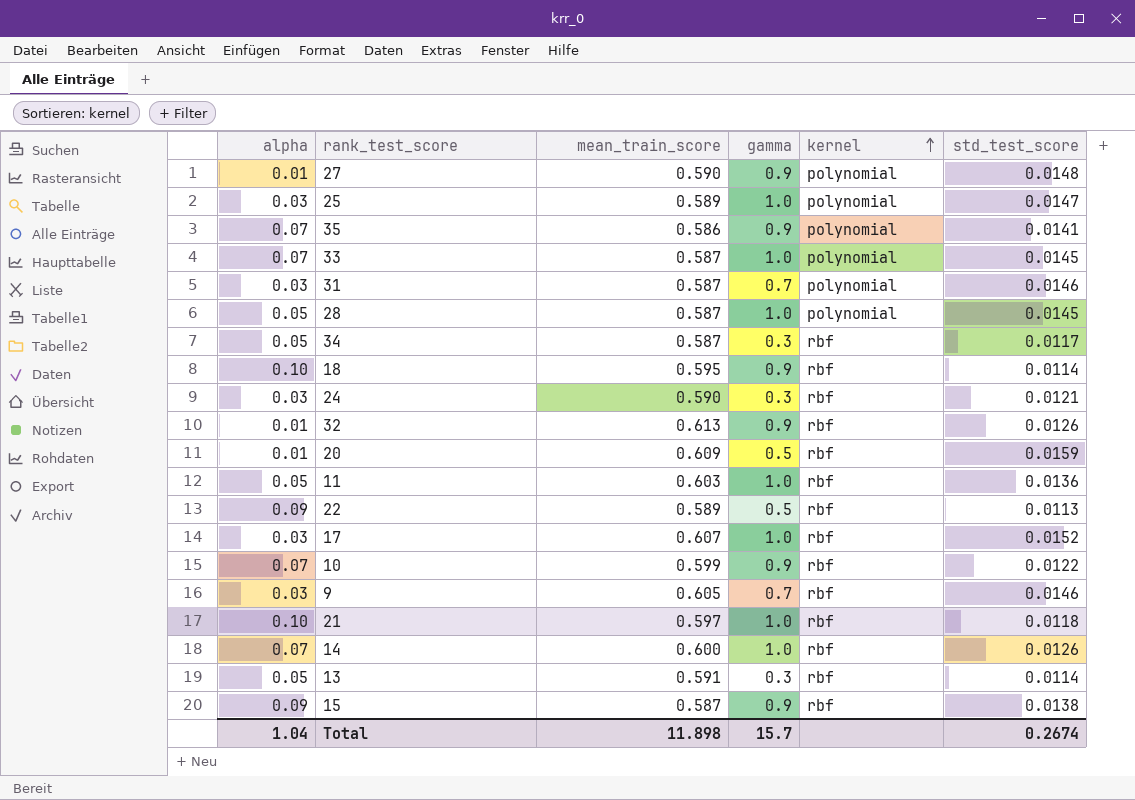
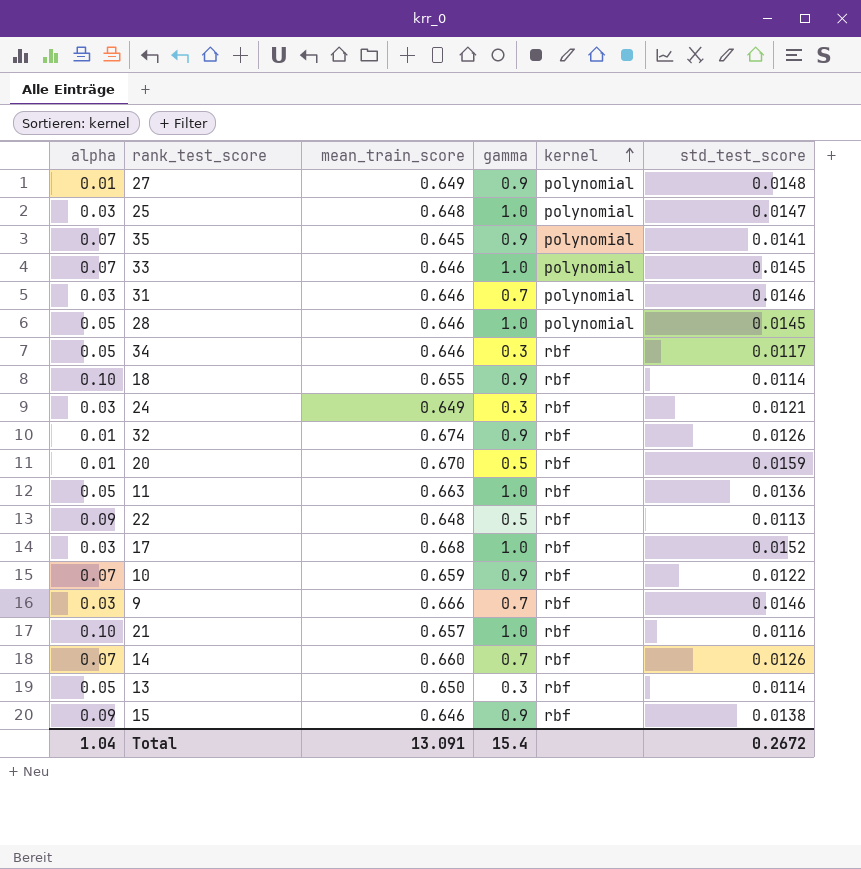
27 | mean_train_score: 0.590 -> 0.649
25 | mean_train_score: 0.589 -> 0.648
35 | mean_train_score: 0.586 -> 0.645
33 | mean_train_score: 0.587 -> 0.646
31 | mean_train_score: 0.587 -> 0.646
28 | mean_train_score: 0.587 -> 0.646
34 | mean_train_score: 0.587 -> 0.646
18 | mean_train_score: 0.595 -> 0.655
24 | mean_train_score: 0.590 -> 0.649
32 | mean_train_score: 0.613 -> 0.674
20 | mean_train_score: 0.609 -> 0.670
11 | mean_train_score: 0.603 -> 0.663
22 | mean_train_score: 0.589 -> 0.648
17 | mean_train_score: 0.607 -> 0.668
10 | mean_train_score: 0.599 -> 0.659
9 | mean_train_score: 0.605 -> 0.666
21 | mean_train_score: 0.597 -> 0.657
21 | std_test_score: 0.0118 -> 0.0116
14 | mean_train_score: 0.600 -> 0.660
14 | gamma: 1.0 -> 0.7
13 | mean_train_score: 0.591 -> 0.650
15 | mean_train_score: 0.587 -> 0.646
Total | mean_train_score: 11.898 -> 13.091
Total | gamma: 15.7 -> 15.4
Total | std_test_score: 0.2674 -> 0.2672

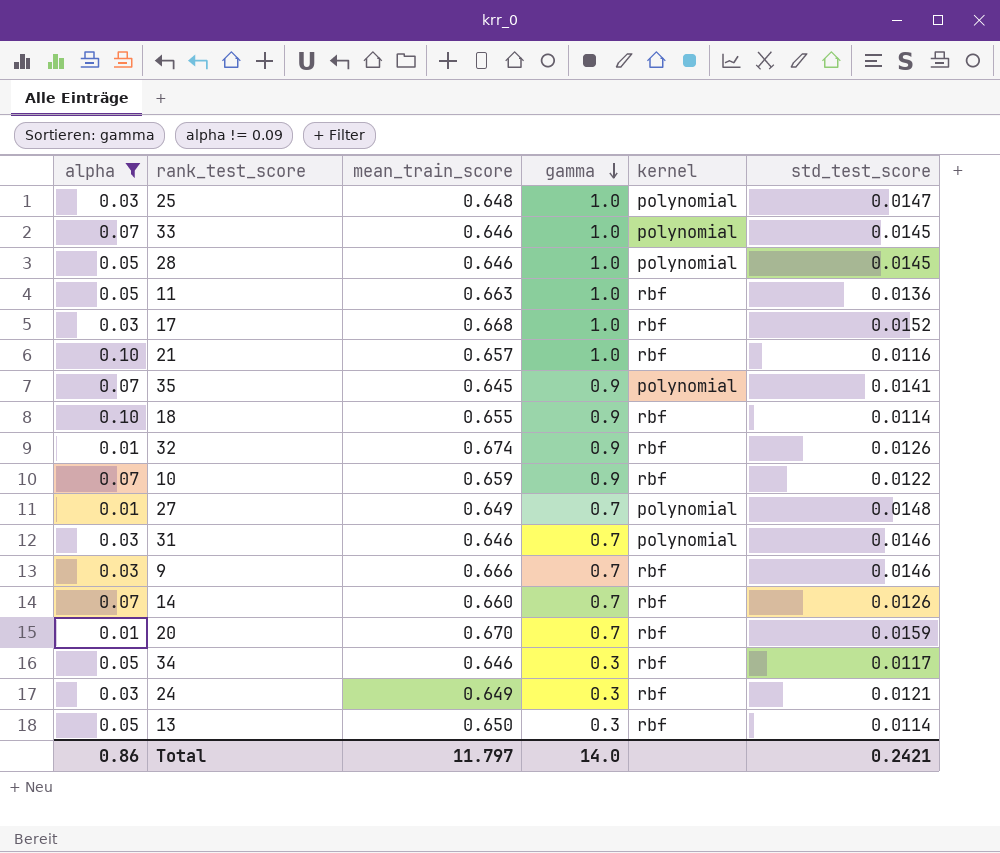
filter: none -> alpha != 0.09
row order: kernel ascending -> gamma descending
27 | gamma: 0.9 -> 0.7
20 | gamma: 0.5 -> 0.7
Total | alpha: 1.04 -> 0.86
Total | mean_train_score: 13.091 -> 11.797
Total | gamma: 15.4 -> 14.0
Total | std_test_score: 0.2672 -> 0.2421

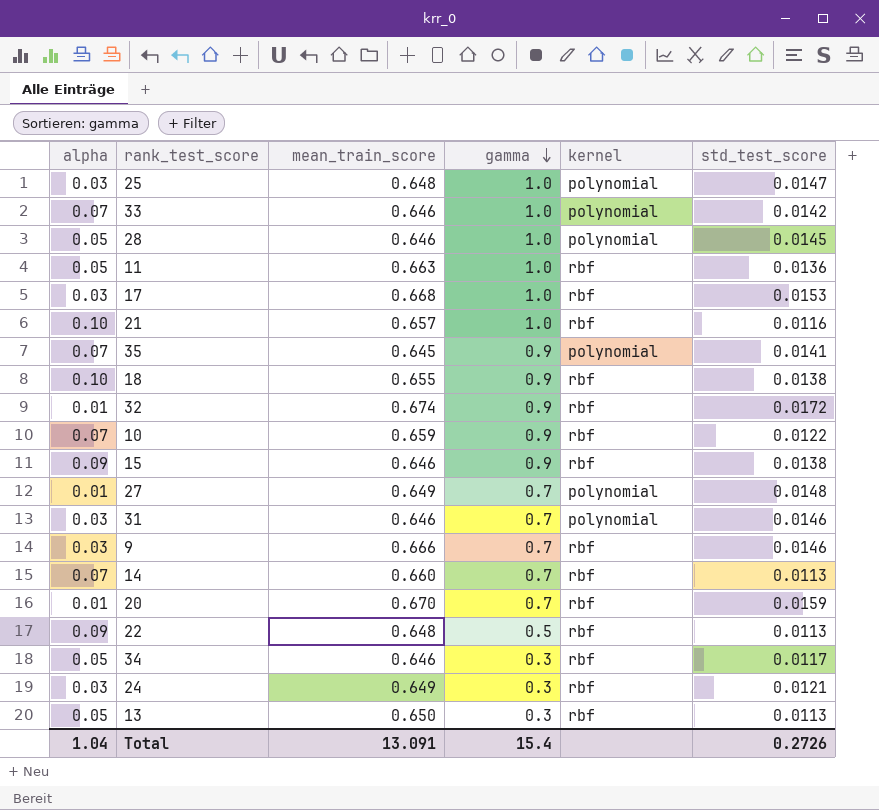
filter: alpha != 0.09 -> none
33 | std_test_score: 0.0145 -> 0.0142
17 | std_test_score: 0.0152 -> 0.0153
18 | std_test_score: 0.0114 -> 0.0138
32 | std_test_score: 0.0126 -> 0.0172
14 | std_test_score: 0.0126 -> 0.0113
13 | std_test_score: 0.0114 -> 0.0113
Total | alpha: 0.86 -> 1.04
Total | mean_train_score: 11.797 -> 13.091
Total | gamma: 14.0 -> 15.4
Total | std_test_score: 0.2421 -> 0.2726

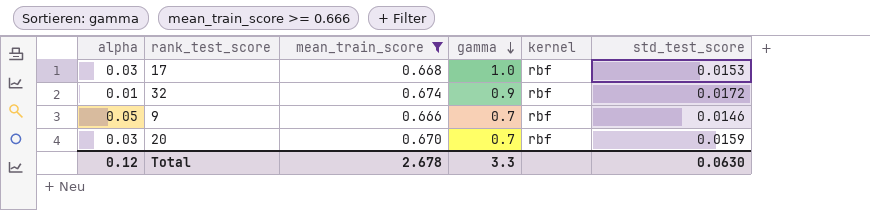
filter: none -> mean_train_score >= 0.666
9 | alpha: 0.03 -> 0.05
20 | alpha: 0.01 -> 0.03
Total | alpha: 1.04 -> 0.12
Total | mean_train_score: 13.091 -> 2.678
Total | gamma: 15.4 -> 3.3
Total | std_test_score: 0.2726 -> 0.0630

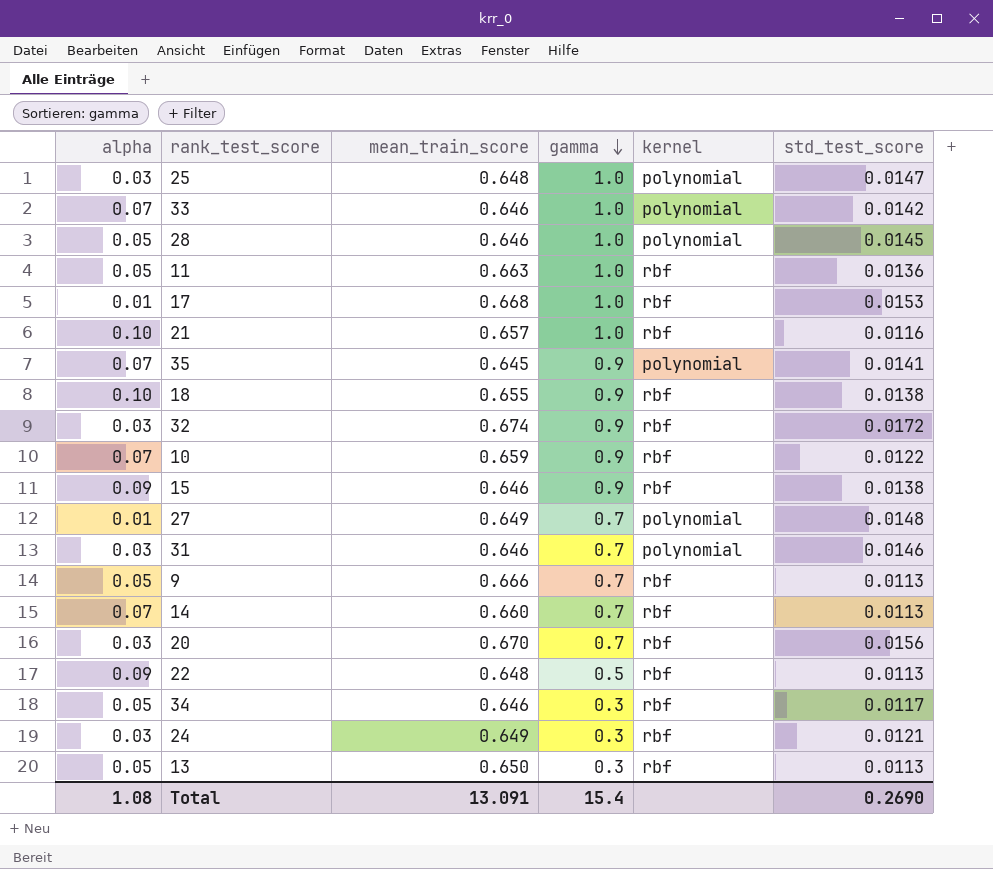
filter: mean_train_score >= 0.666 -> none
17 | alpha: 0.03 -> 0.01
32 | alpha: 0.01 -> 0.03
9 | std_test_score: 0.0146 -> 0.0113
20 | std_test_score: 0.0159 -> 0.0156
Total | alpha: 0.12 -> 1.08
Total | mean_train_score: 2.678 -> 13.091
Total | gamma: 3.3 -> 15.4
Total | std_test_score: 0.0630 -> 0.2690

